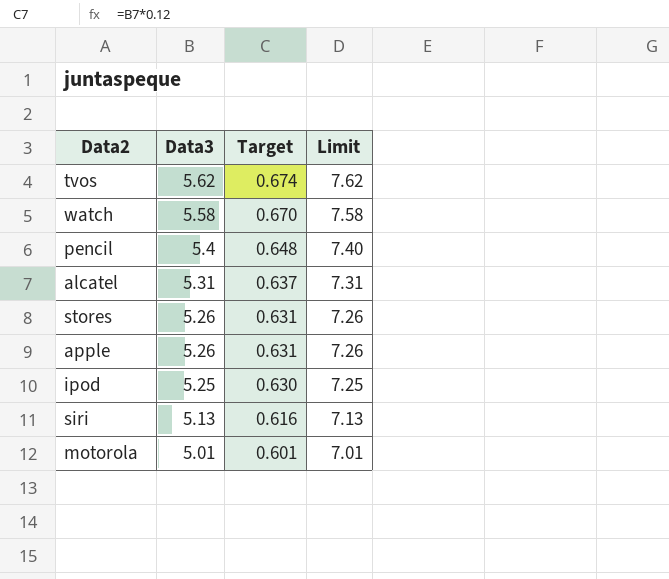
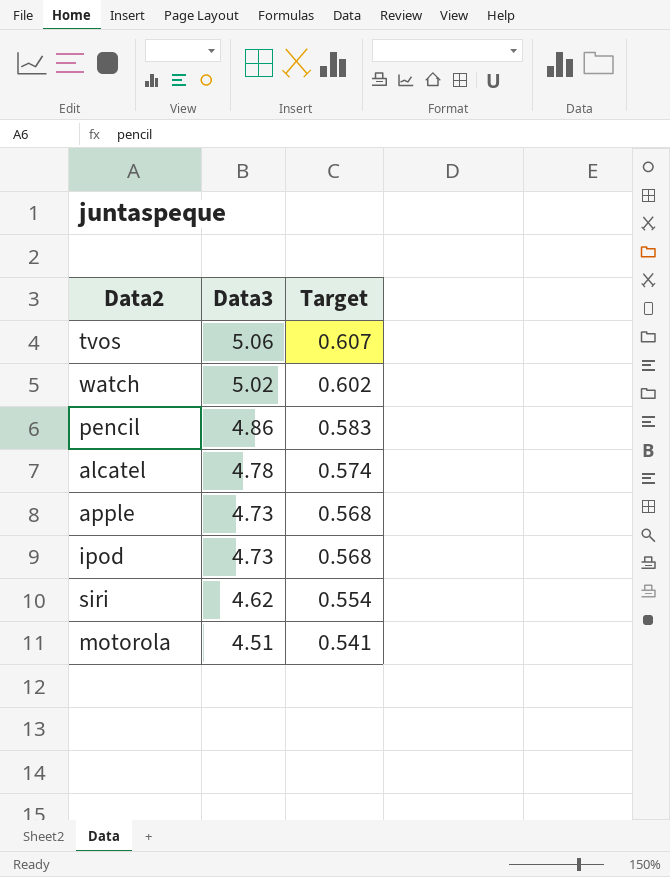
column Limit | formula: [Data3] + 2 -> none
row stores: 5.26 | 0.631 | 7.26 -> none
tvos | Data3: 5.62 -> 5.06
tvos | Target: 0.674 -> 0.607
watch | Data3: 5.58 -> 5.02
watch | Target: 0.670 -> 0.602
pencil | Data3: 5.4 -> 4.86
pencil | Target: 0.648 -> 0.583
alcatel | Data3: 5.31 -> 4.78
alcatel | Target: 0.637 -> 0.574
apple | Data3: 5.26 -> 4.73
apple | Target: 0.631 -> 0.568
ipod | Data3: 5.25 -> 4.73
ipod | Target: 0.630 -> 0.568
siri | Data3: 5.13 -> 4.62
siri | Target: 0.616 -> 0.554
motorola | Data3: 5.01 -> 4.51
motorola | Target: 0.601 -> 0.541

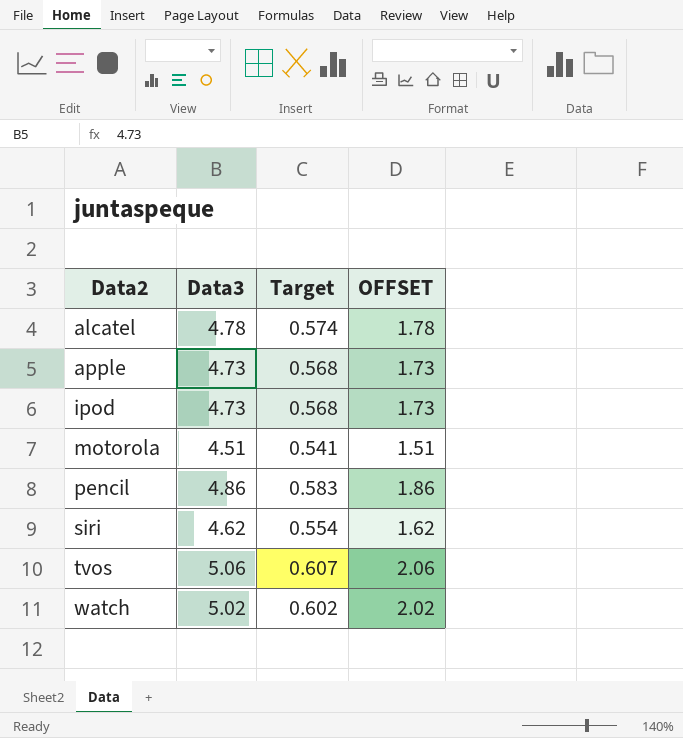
row order: Data3 descending -> Data2 ascending
column OFFSET | formula: none -> [Data3] - 3

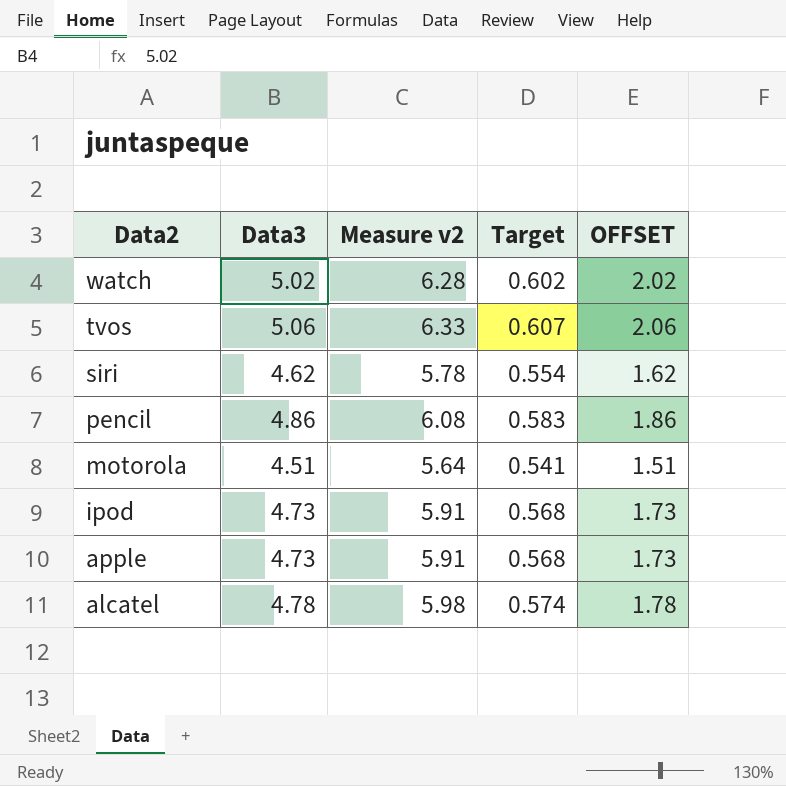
row order: Data2 ascending -> Data2 descending
column Measure v2 | formula: none -> [Data3] * 1.25

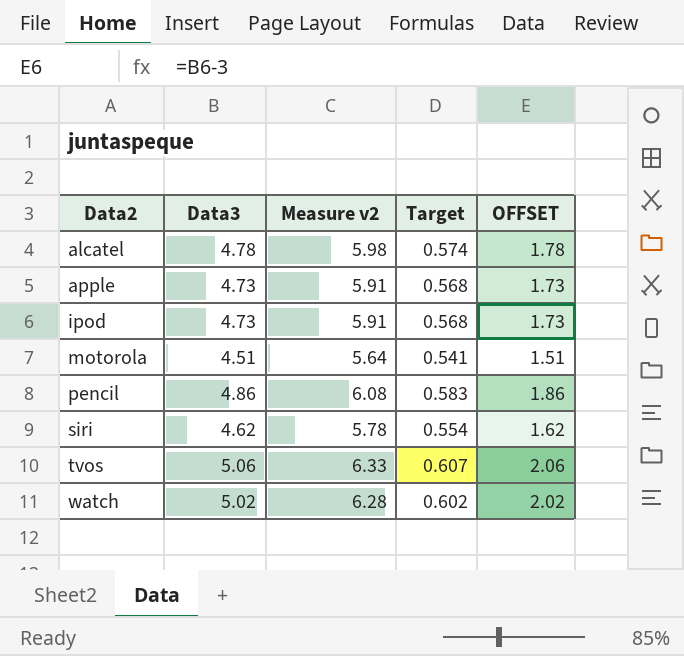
row order: Data2 descending -> Data2 ascending

